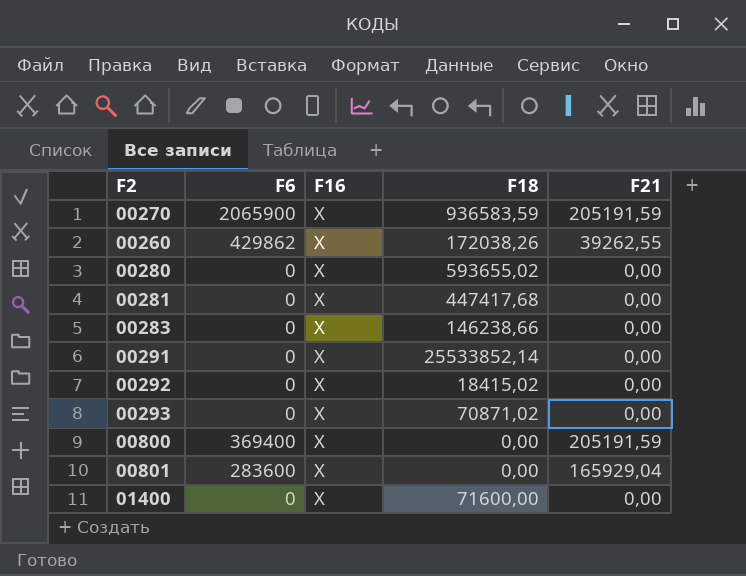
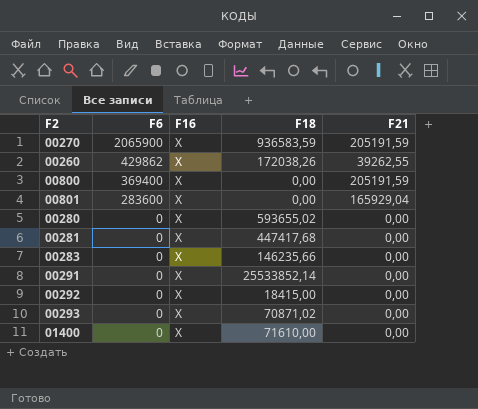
row order: none -> F6 descending
00283 | F18: 146238,66 -> 146235,66
00292 | F18: 18415,02 -> 18415,00
01400 | F18: 71600,00 -> 71610,00

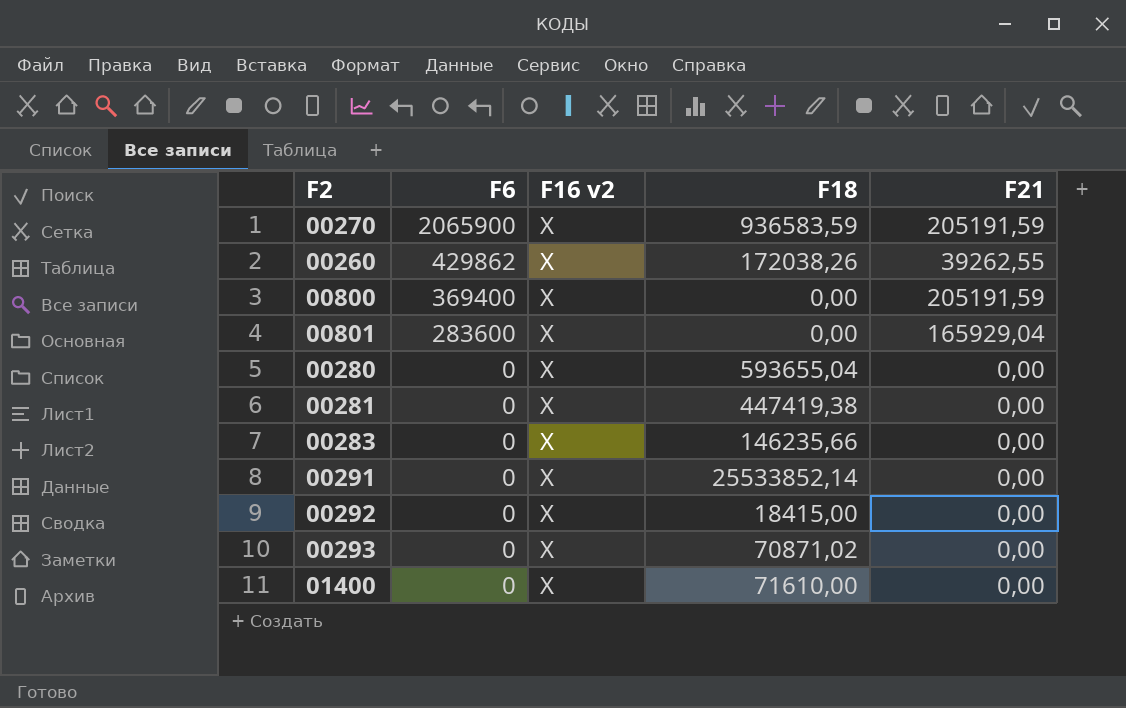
column name: F16 -> F16 v2
00280 | F18: 593655,02 -> 593655,04
00281 | F18: 447417,68 -> 447419,38

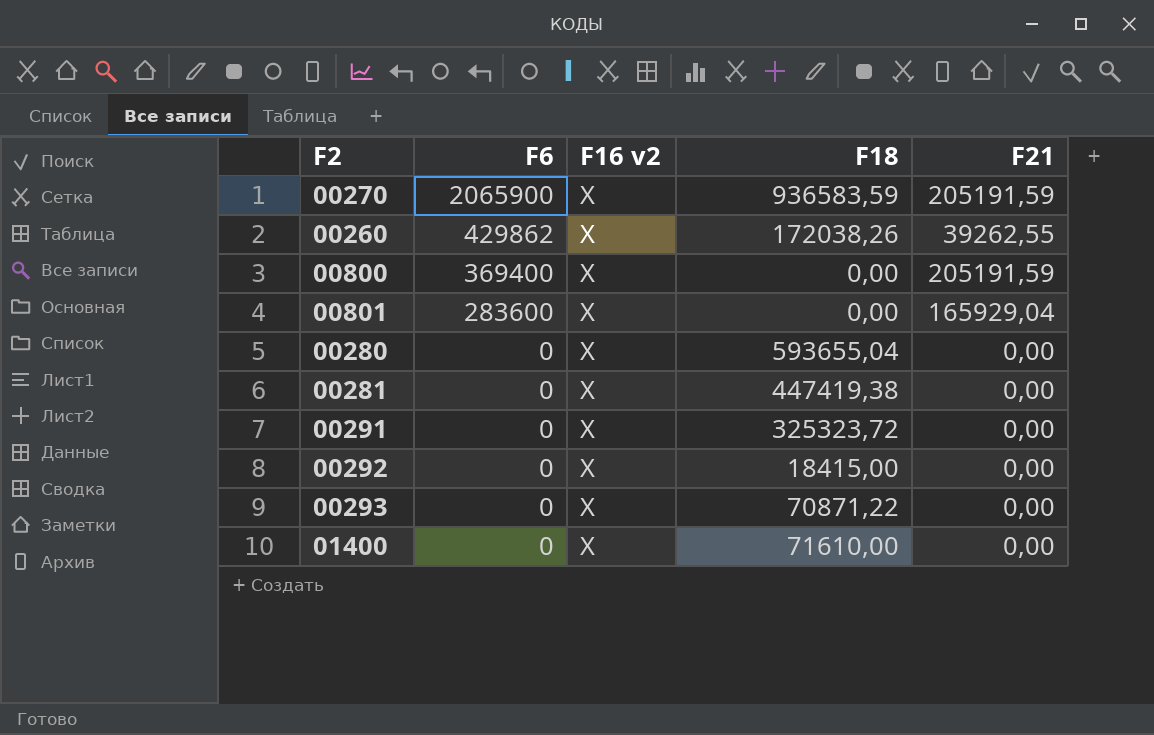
row 00283: 0 | X | 146235,66 | 0,00 -> none
00291 | F18: 25533852,14 -> 325323,72
00293 | F18: 70871,02 -> 70871,22

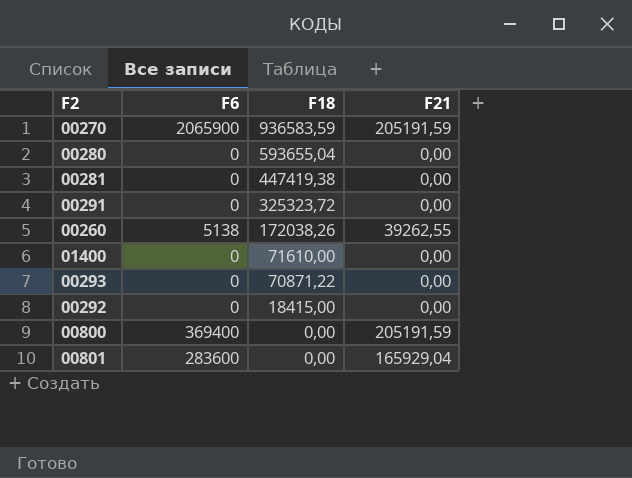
row order: F6 descending -> F18 descending
column F16 v2 | position: 3 -> none
00260 | F6: 429862 -> 5138

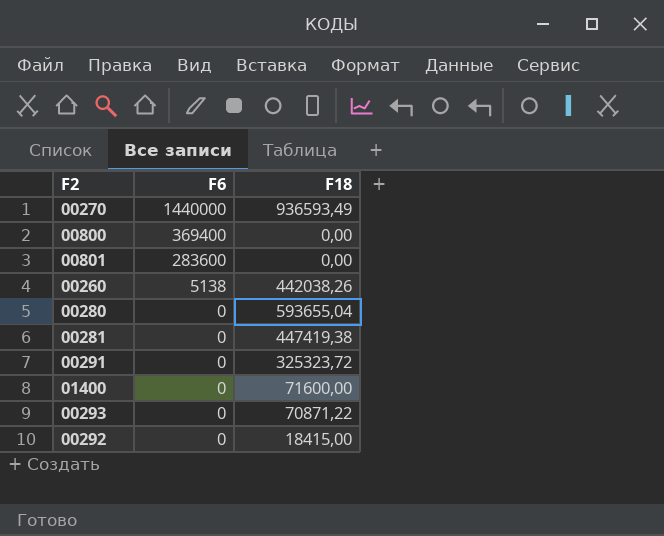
row order: F18 descending -> F6 descending
column F21 | position: 4 -> none
00270 | F6: 2065900 -> 1440000
00270 | F18: 936583,59 -> 936593,49
00260 | F18: 172038,26 -> 442038,26
01400 | F18: 71610,00 -> 71600,00

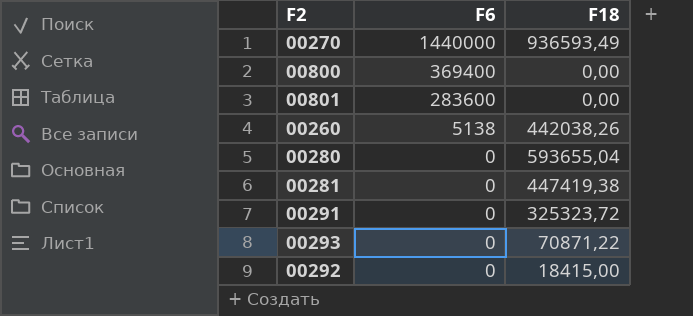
row 01400: 0 | 71600,00 -> none

